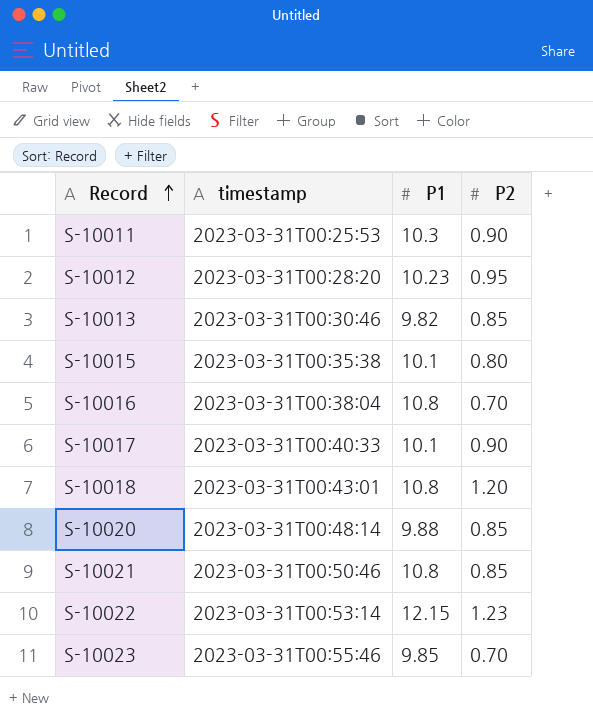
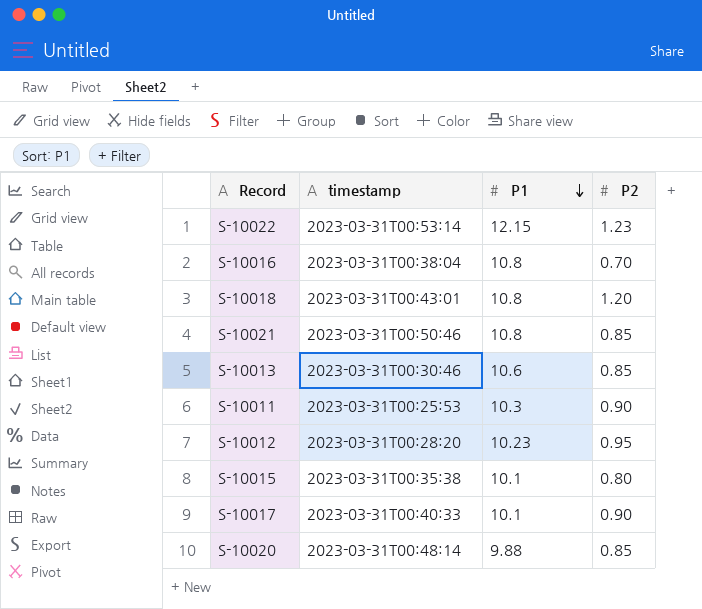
row order: Record ascending -> P1 descending
row S-10023: 2023-03-31T00:55:46 | 9.85 | 0.70 -> none
S-10013 | P1: 9.82 -> 10.6

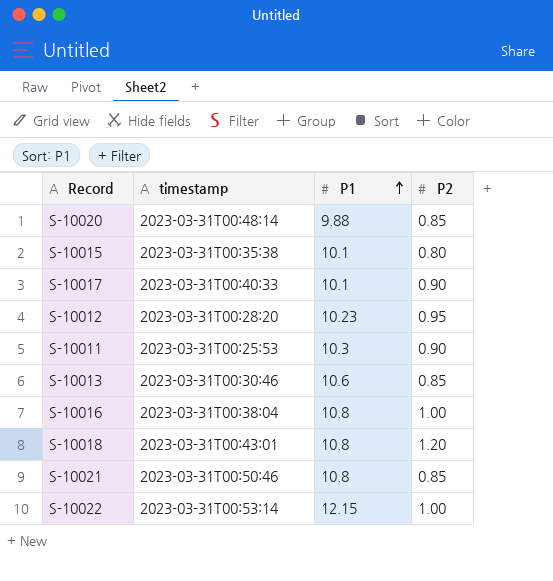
row order: P1 descending -> P1 ascending
S-10016 | P2: 0.70 -> 1.00
S-10022 | P2: 1.23 -> 1.00

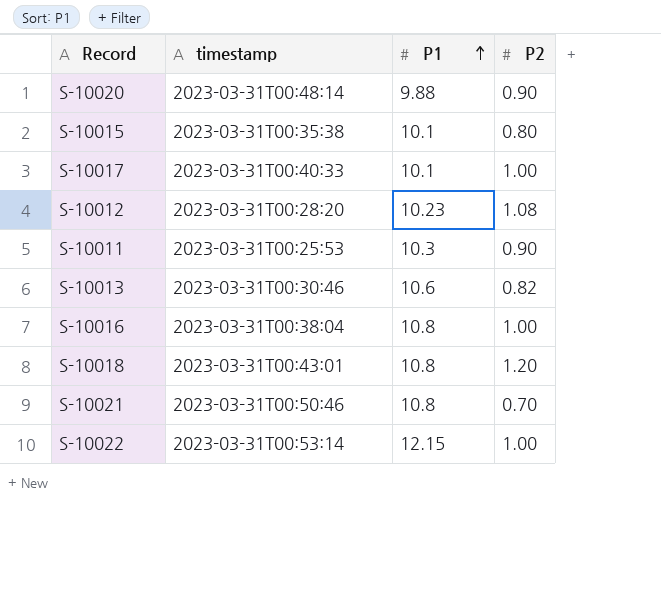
S-10020 | P2: 0.85 -> 0.90
S-10017 | P2: 0.90 -> 1.00
S-10012 | P2: 0.95 -> 1.08
S-10013 | P2: 0.85 -> 0.82
S-10021 | P2: 0.85 -> 0.70

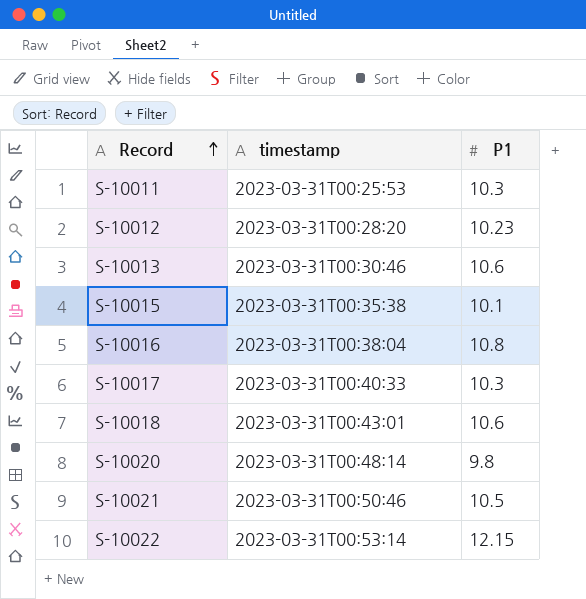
row order: P1 ascending -> Record ascending
column P2 | position: 4 -> none
S-10017 | P1: 10.1 -> 10.3
S-10018 | P1: 10.8 -> 10.6
S-10020 | P1: 9.88 -> 9.8
S-10021 | P1: 10.8 -> 10.5

